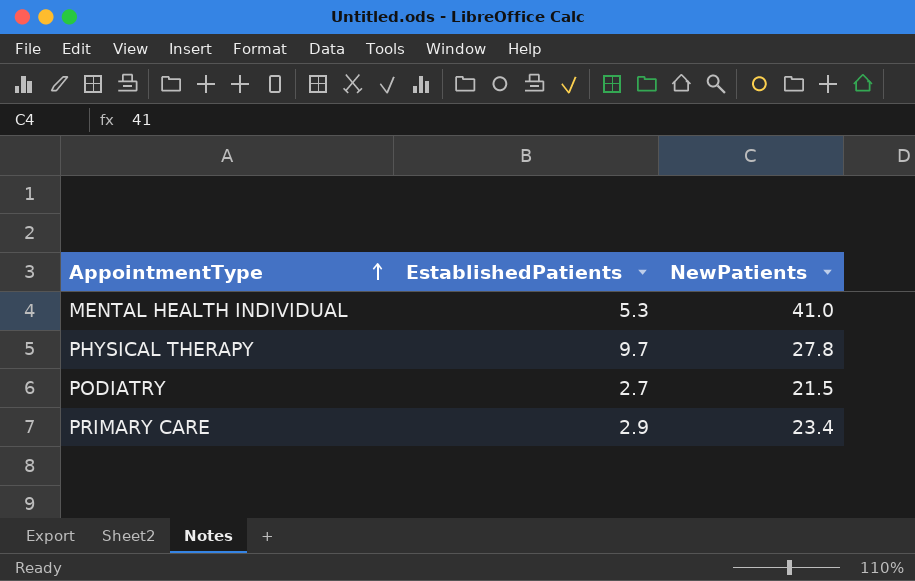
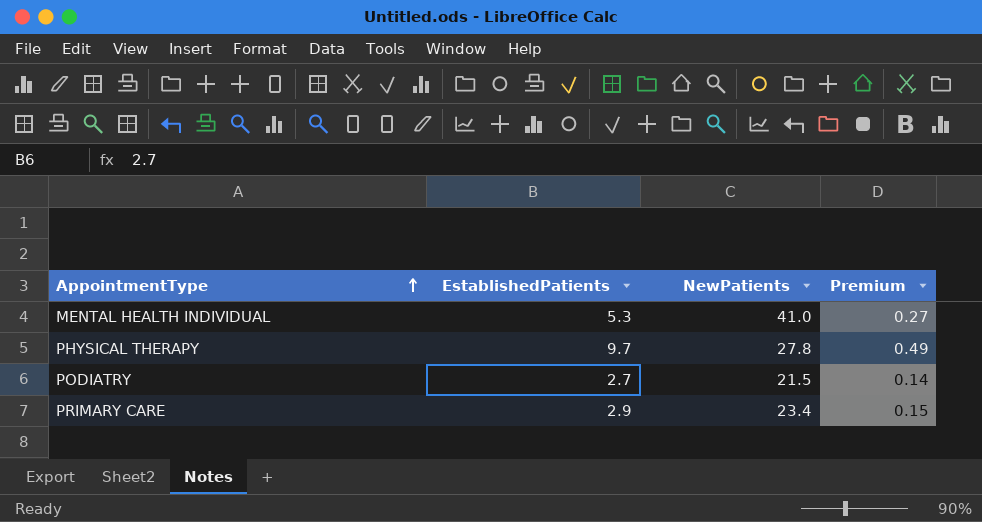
column Premium | formula: none -> [EstablishedPatients] * 0.05

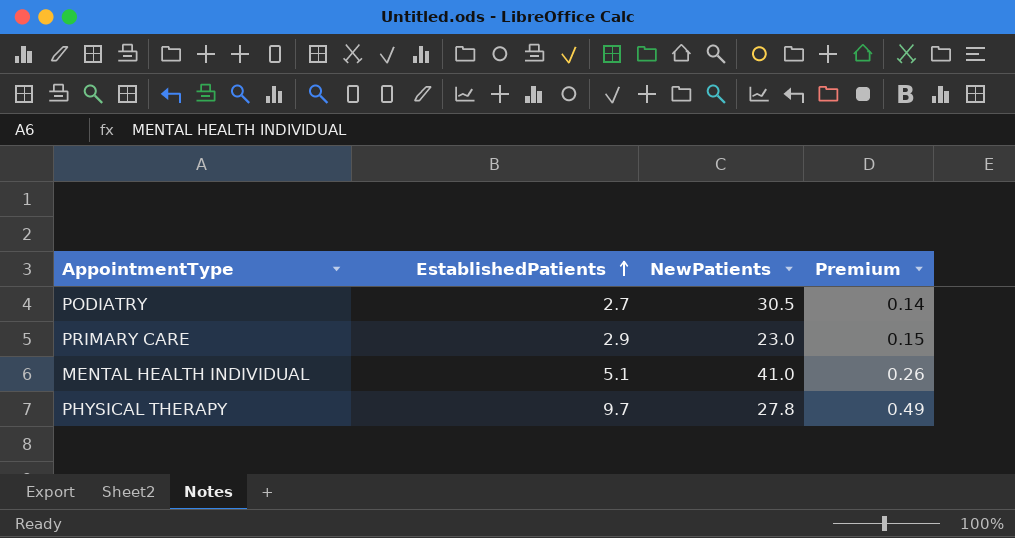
row order: AppointmentType ascending -> EstablishedPatients ascending
PODIATRY | NewPatients: 21.5 -> 30.5
PRIMARY CARE | NewPatients: 23.4 -> 23.0
MENTAL HEALTH INDIVIDUAL | EstablishedPatients: 5.3 -> 5.1
MENTAL HEALTH INDIVIDUAL | Premium: 0.27 -> 0.26

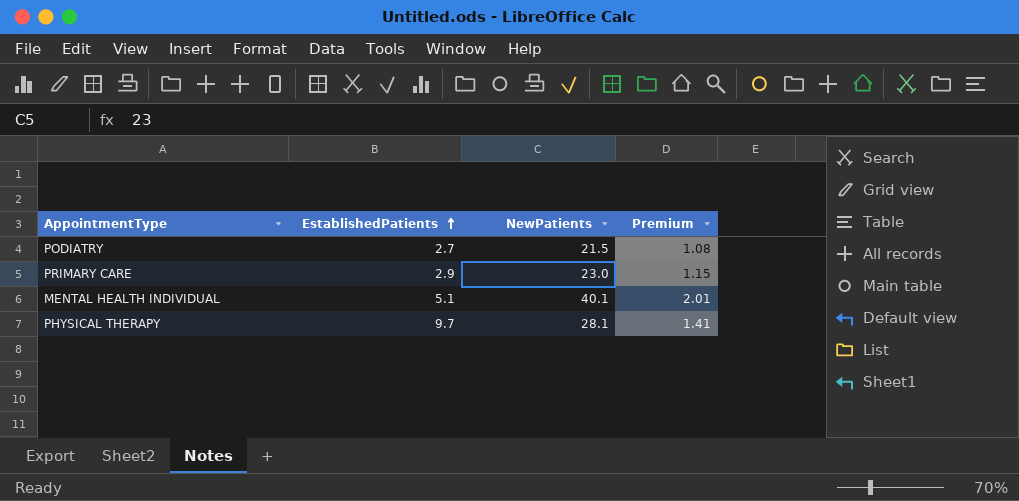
column Premium | formula: [EstablishedPatients] * 0.05 -> [NewPatients] * 0.05
PODIATRY | NewPatients: 30.5 -> 21.5
MENTAL HEALTH INDIVIDUAL | NewPatients: 41.0 -> 40.1
PHYSICAL THERAPY | NewPatients: 27.8 -> 28.1

